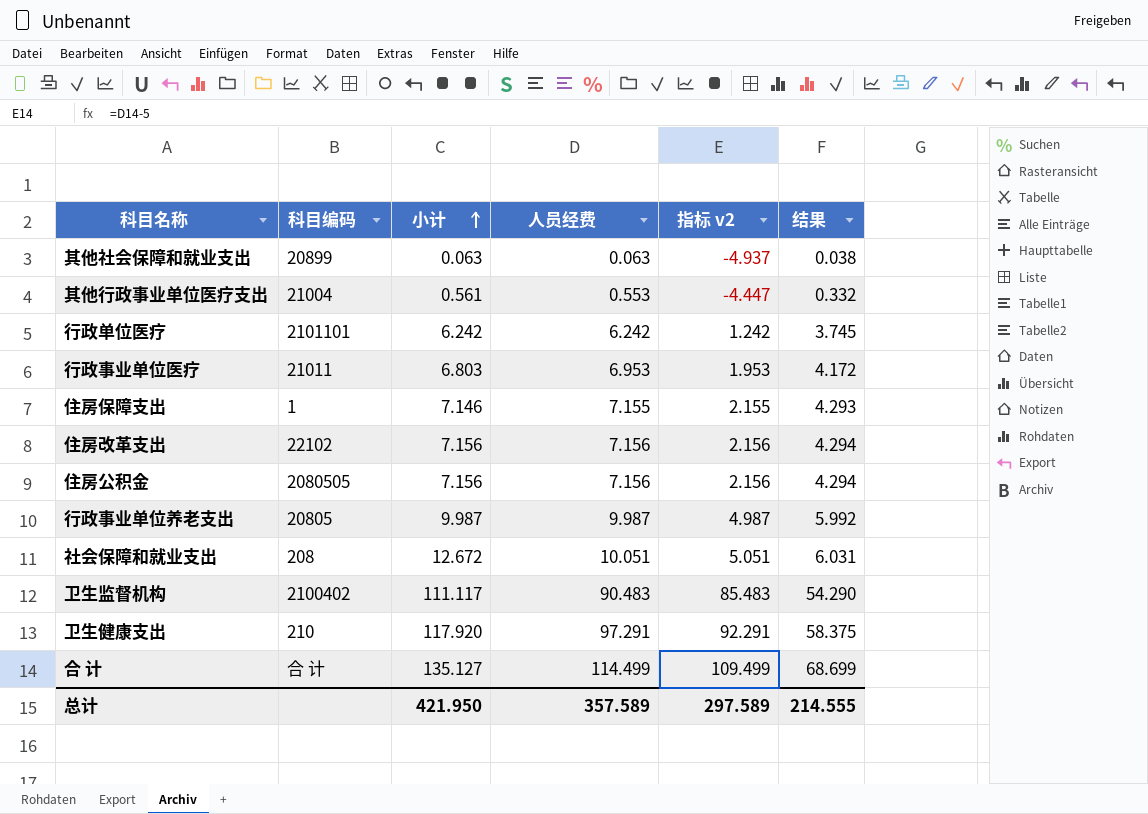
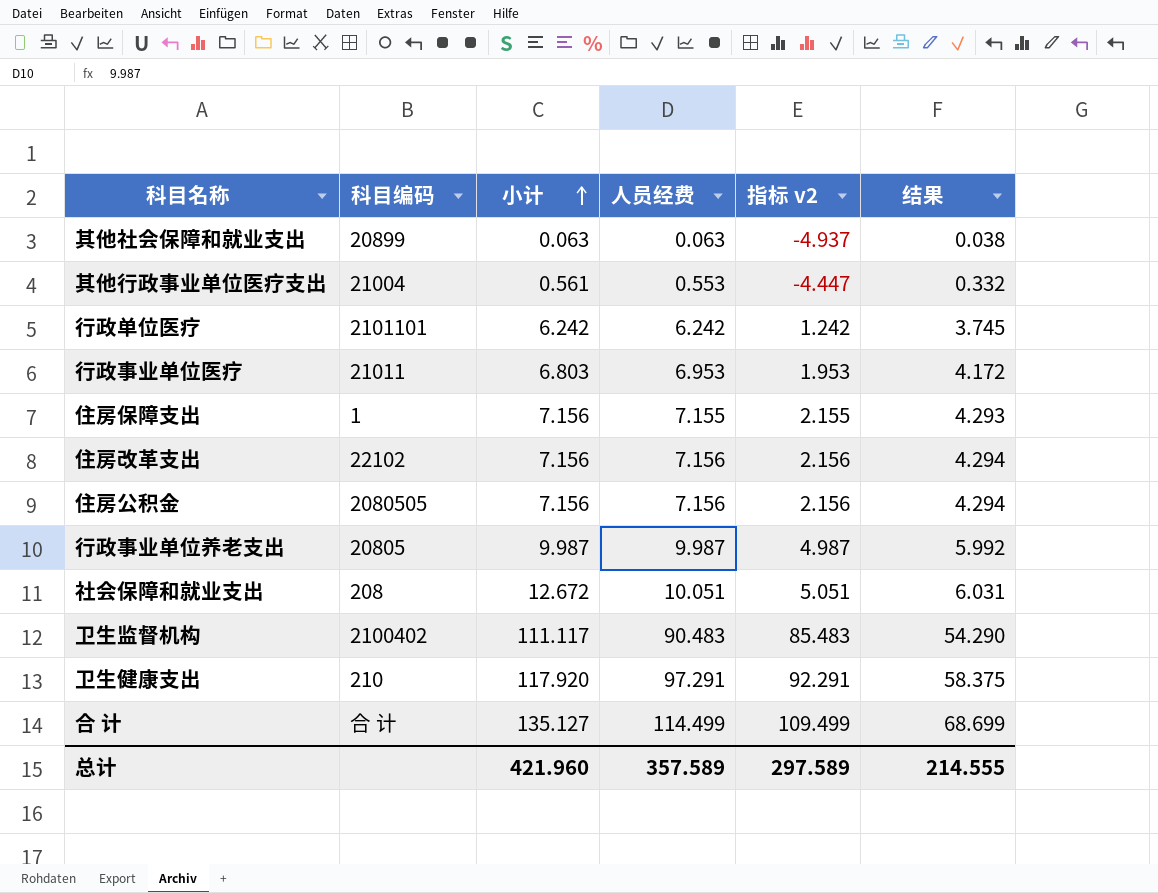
住房保障支出 | 小计: 7.146 -> 7.156
总计 | 小计: 421.950 -> 421.960

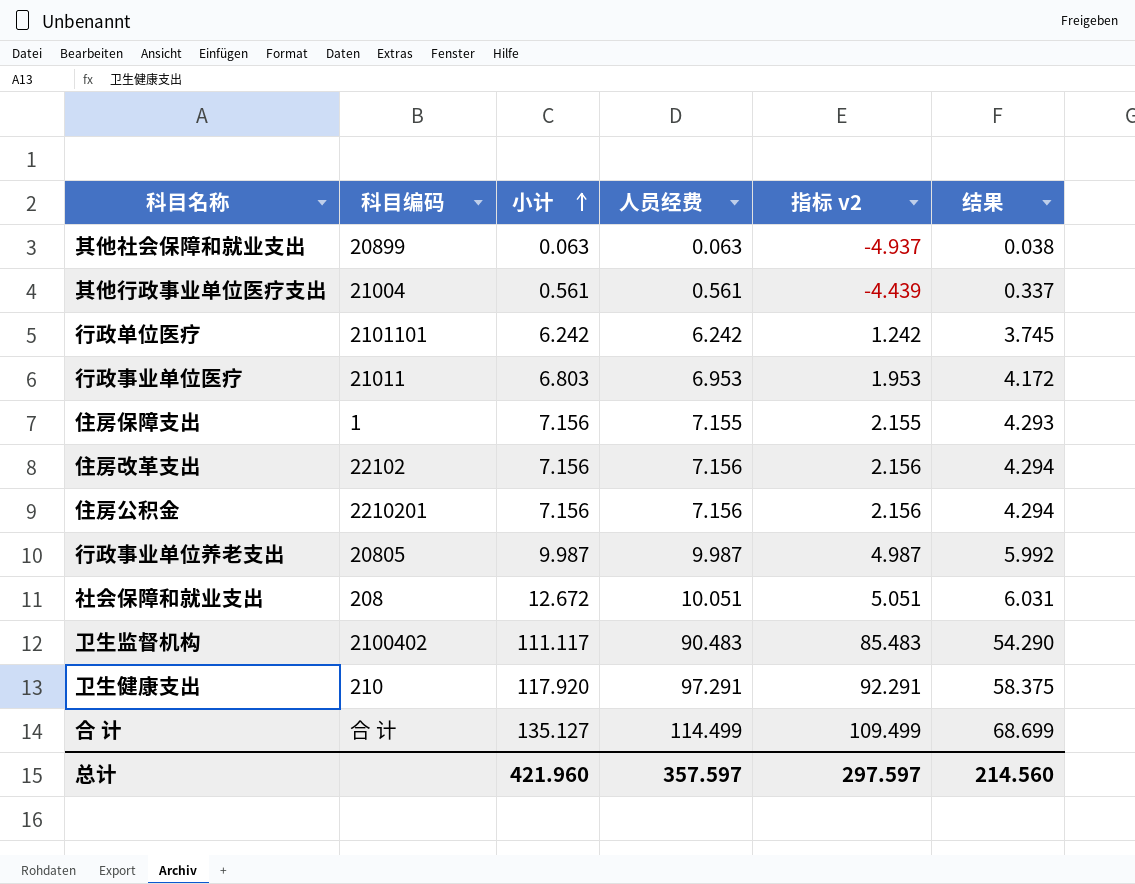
其他行政事业单位医疗支出 | 人员经费: 0.553 -> 0.561
其他行政事业单位医疗支出 | 指标 v2: -4.447 -> -4.439
其他行政事业单位医疗支出 | 结果: 0.332 -> 0.337
住房公积金 | 科目编码: 2080505 -> 2210201
总计 | 人员经费: 357.589 -> 357.597
总计 | 指标 v2: 297.589 -> 297.597
总计 | 结果: 214.555 -> 214.560

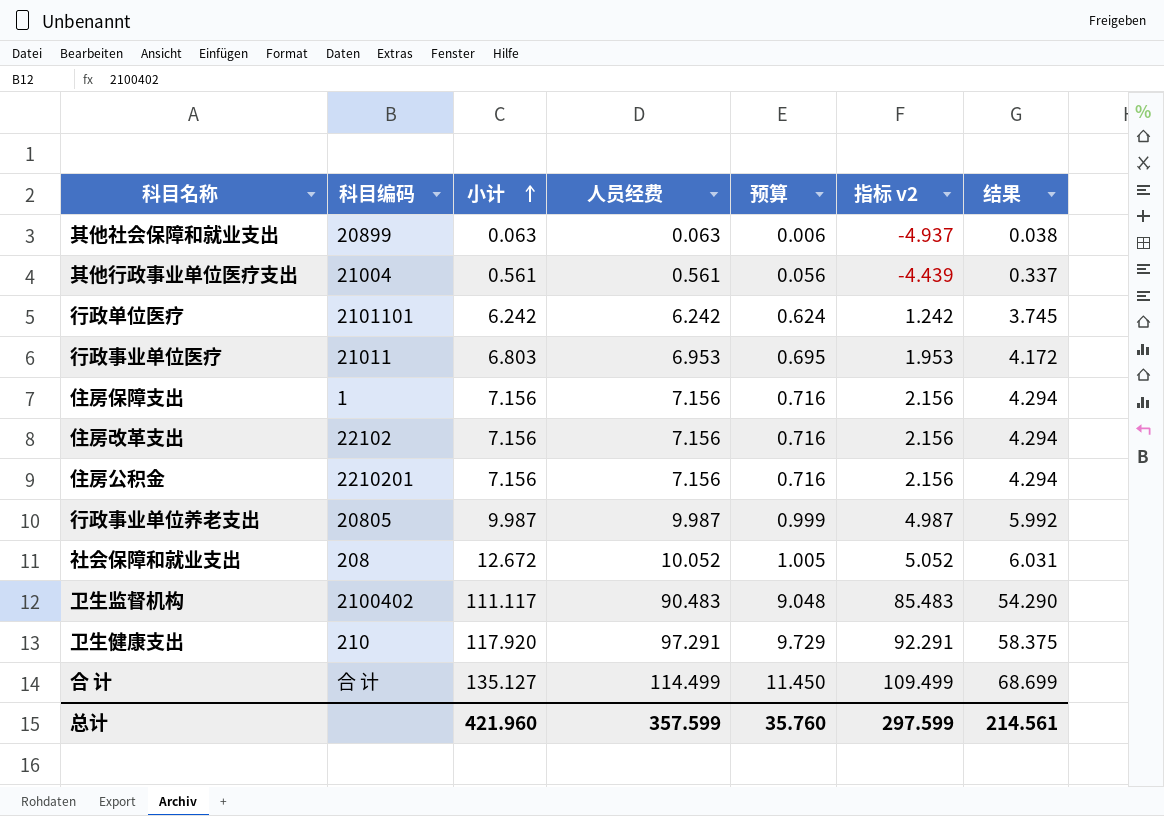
column 预算 | formula: none -> [人员经费] * 0.1
住房保障支出 | 人员经费: 7.155 -> 7.156
住房保障支出 | 指标 v2: 2.155 -> 2.156
住房保障支出 | 结果: 4.293 -> 4.294
社会保障和就业支出 | 人员经费: 10.051 -> 10.052
社会保障和就业支出 | 指标 v2: 5.051 -> 5.052
总计 | 人员经费: 357.597 -> 357.599
总计 | 指标 v2: 297.597 -> 297.599
总计 | 结果: 214.560 -> 214.561

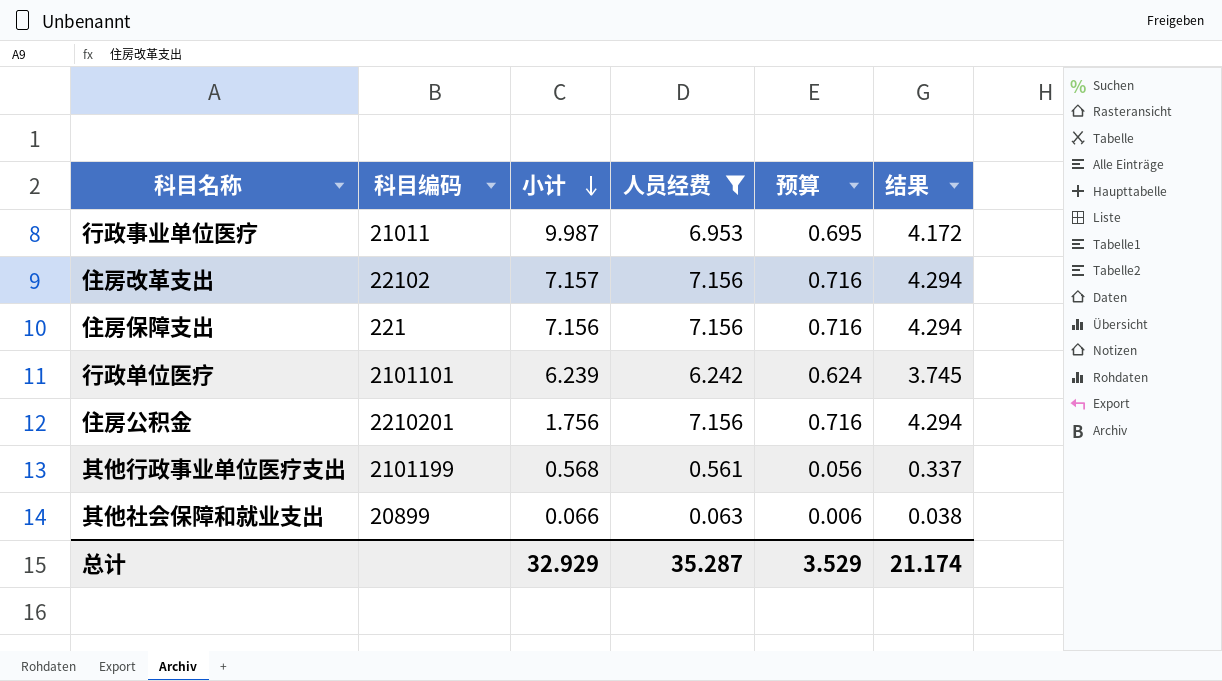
filter: none -> 人员经费 <= 7.156
row order: 小计 ascending -> 小计 descending
column 指标 v2 | formula: [人员经费] - 5 -> none
行政事业单位医疗 | 小计: 6.803 -> 9.987
住房改革支出 | 小计: 7.156 -> 7.157
住房保障支出 | 科目编码: 1 -> 221
行政单位医疗 | 小计: 6.242 -> 6.239
住房公积金 | 小计: 7.156 -> 1.756
其他行政事业单位医疗支出 | 科目编码: 21004 -> 2101199
其他行政事业单位医疗支出 | 小计: 0.561 -> 0.568
其他社会保障和就业支出 | 小计: 0.063 -> 0.066
总计 | 小计: 421.960 -> 32.929
总计 | 人员经费: 357.599 -> 35.287
总计 | 预算: 35.760 -> 3.529
总计 | 结果: 214.561 -> 21.174

